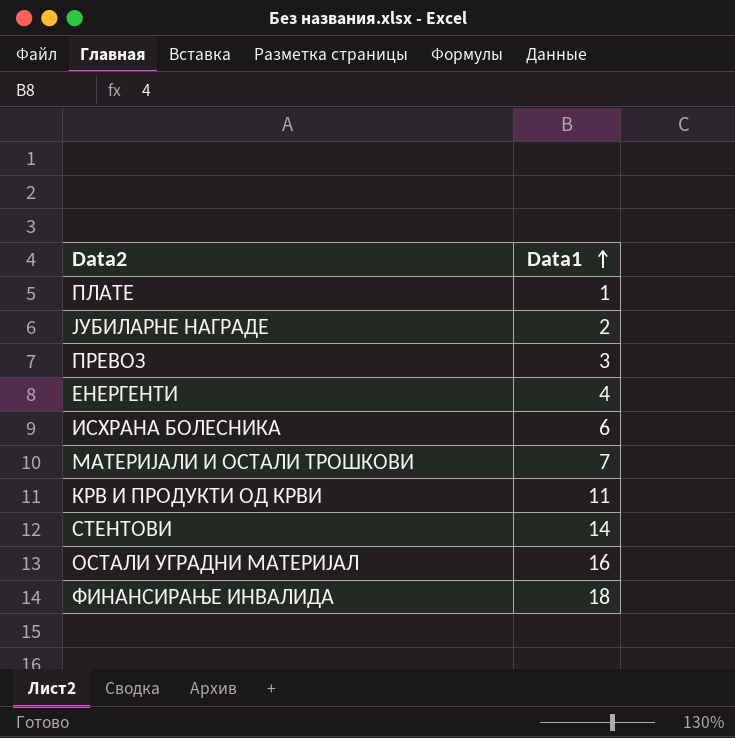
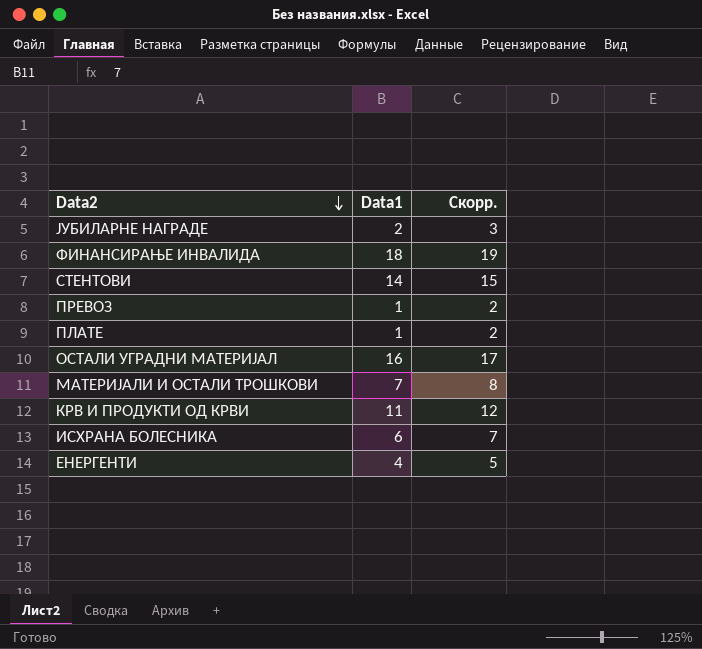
row order: Data1 ascending -> Data2 descending
column Скорр. | formula: none -> [Data1] + 1
ПРЕВОЗ | Data1: 3 -> 1

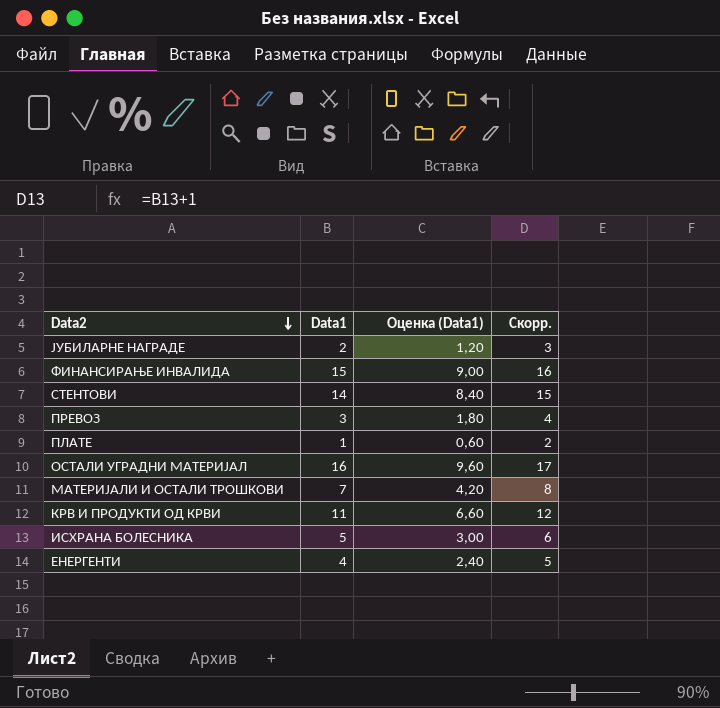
column Оценка (Data1) | formula: none -> [Data1] * 0,6
ФИНАНСИРАЊЕ ИНВАЛИДА | Data1: 18 -> 15
ФИНАНСИРАЊЕ ИНВАЛИДА | Скорр.: 19 -> 16
ПРЕВОЗ | Data1: 1 -> 3
ПРЕВОЗ | Скорр.: 2 -> 4
ИСХРАНА БОЛЕСНИКА | Data1: 6 -> 5
ИСХРАНА БОЛЕСНИКА | Скорр.: 7 -> 6

